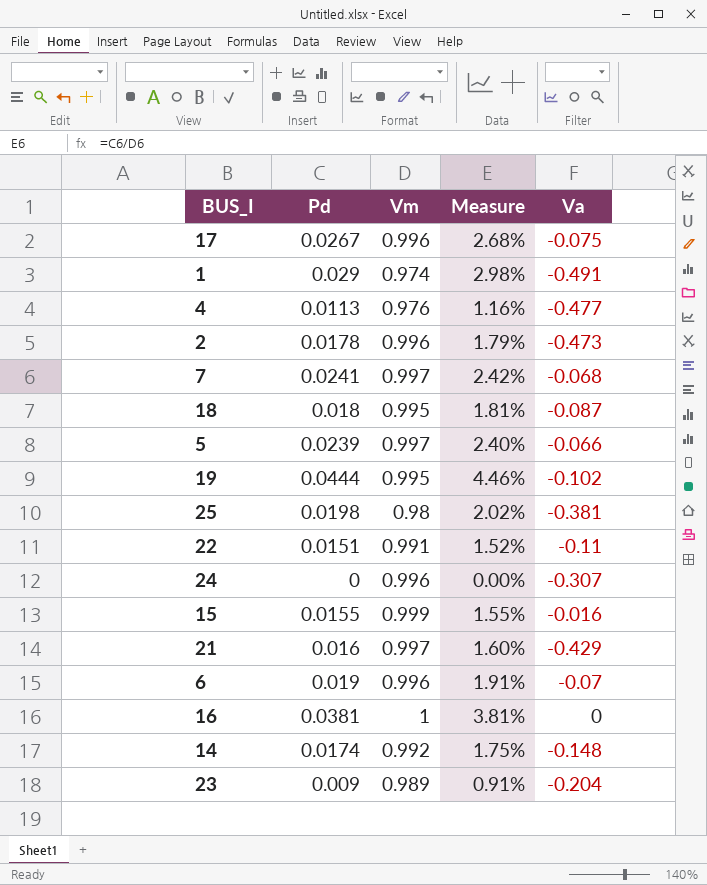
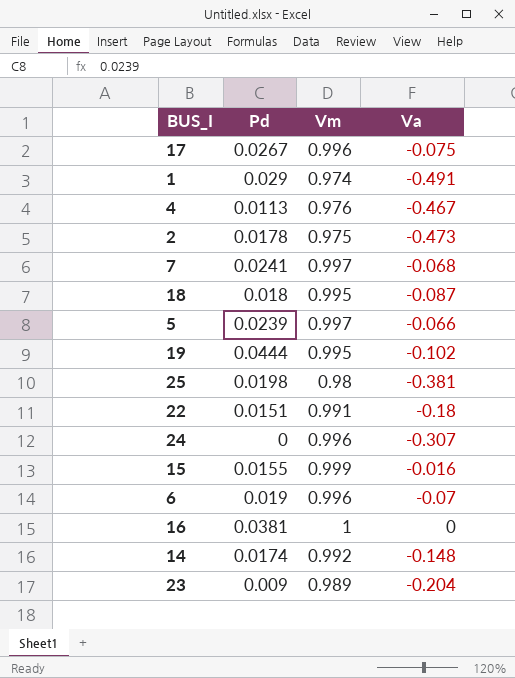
column Measure | formula: [Pd] / [Vm] -> none
row 21: 0.016 | 0.997 | 1.60% | -0.429 -> none
4 | Va: -0.477 -> -0.467
2 | Vm: 0.996 -> 0.975
22 | Va: -0.11 -> -0.18

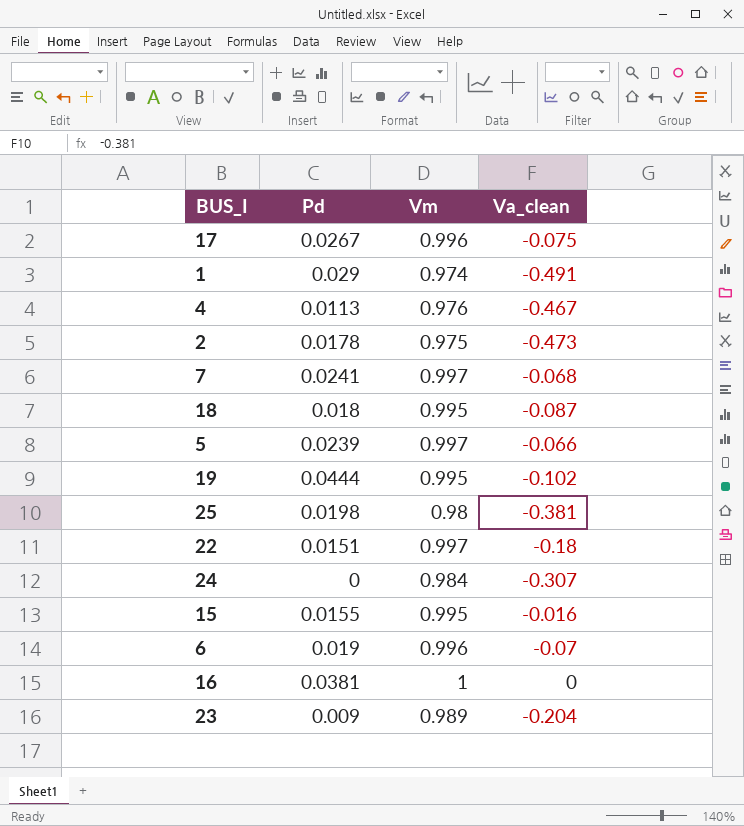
column name: Va -> Va_clean
row 14: 0.0174 | 0.992 | -0.148 -> none
22 | Vm: 0.991 -> 0.997
24 | Vm: 0.996 -> 0.984
15 | Vm: 0.999 -> 0.995

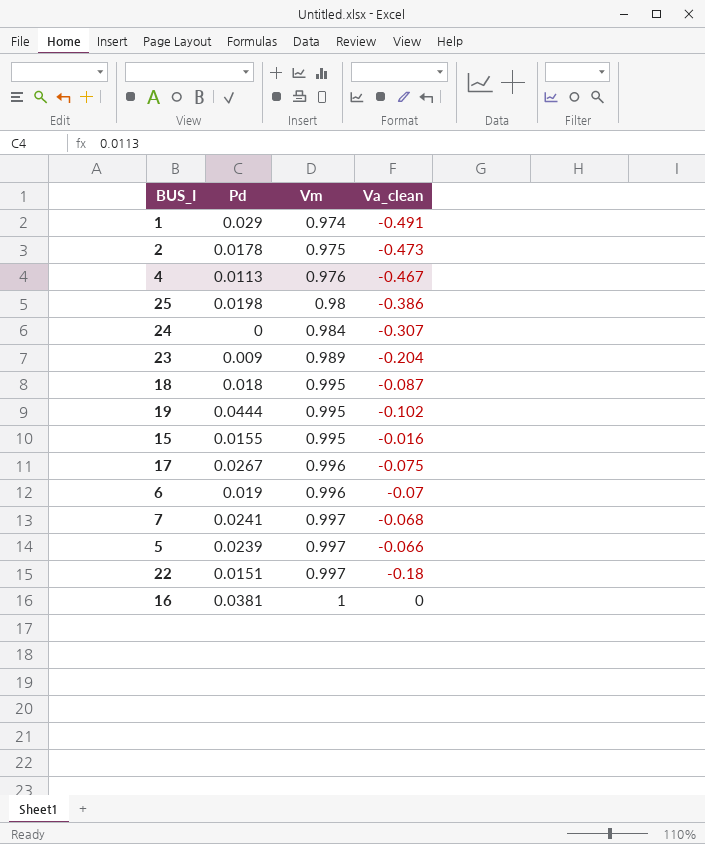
row order: none -> Vm ascending
25 | Va_clean: -0.381 -> -0.386

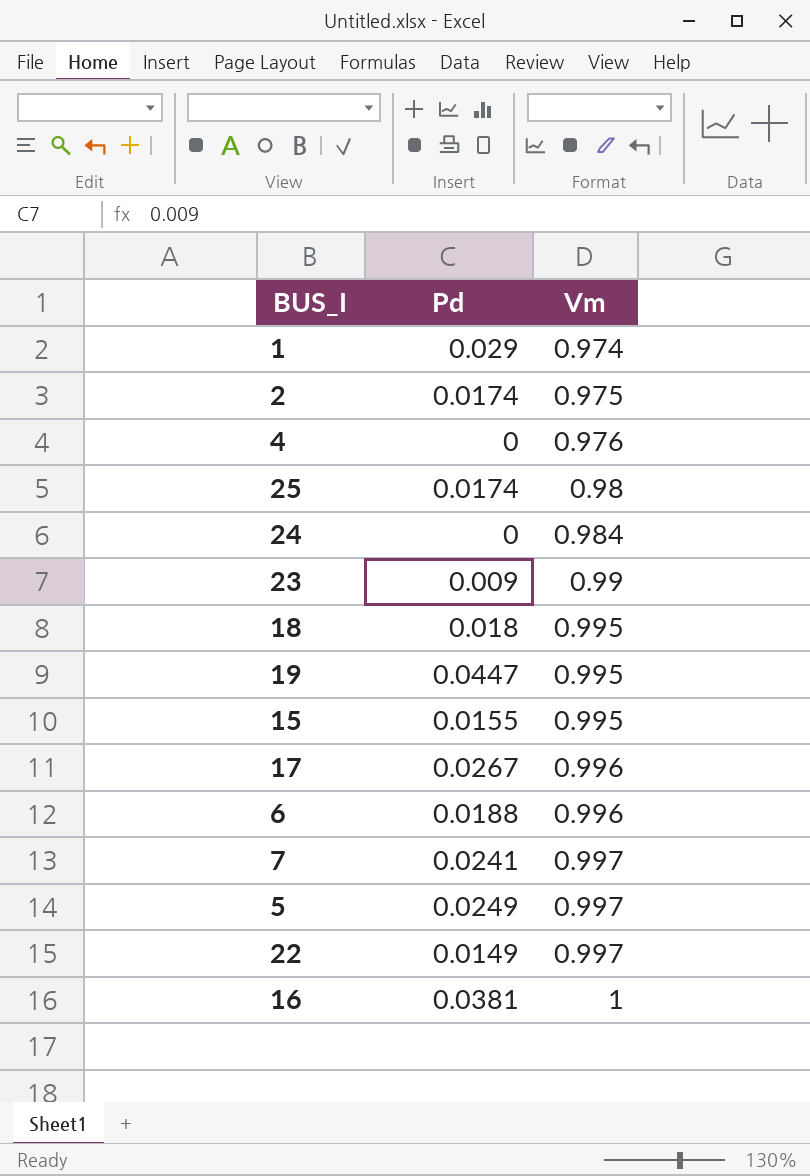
column Va_clean | position: 4 -> none
2 | Pd: 0.0178 -> 0.0174
4 | Pd: 0.0113 -> 0
25 | Pd: 0.0198 -> 0.0174
23 | Vm: 0.989 -> 0.99
19 | Pd: 0.0444 -> 0.0447
6 | Pd: 0.019 -> 0.0188
5 | Pd: 0.0239 -> 0.0249
22 | Pd: 0.0151 -> 0.0149

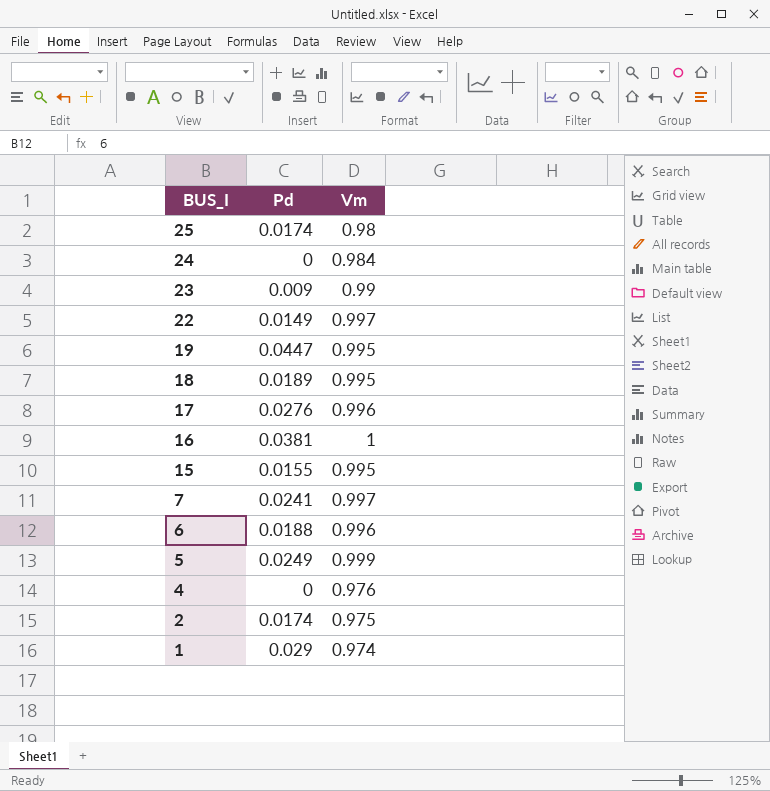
row order: Vm ascending -> BUS_I descending
18 | Pd: 0.018 -> 0.0189
17 | Pd: 0.0267 -> 0.0276
5 | Vm: 0.997 -> 0.999

